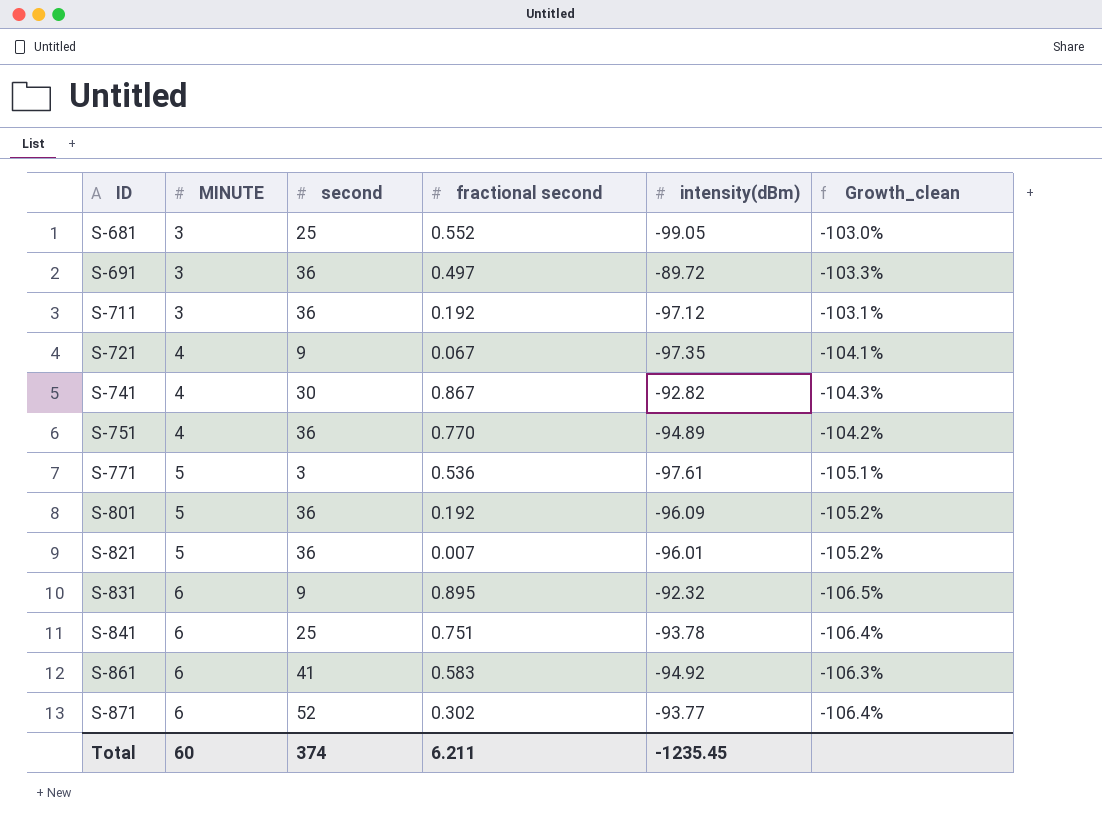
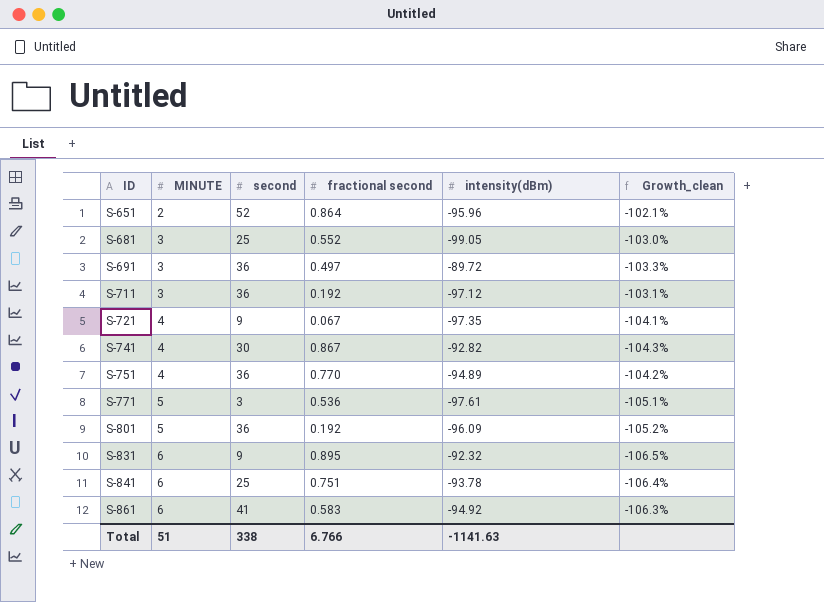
row S-821: 5 | 36 | 0.007 | -96.01 | -105.2% -> none
row S-871: 6 | 52 | 0.302 | -93.77 | -106.4% -> none
row S-651: none -> 2 | 52 | 0.864 | -95.96 | -102.1%
Total | MINUTE: 60 -> 51
Total | second: 374 -> 338
Total | fractional second: 6.211 -> 6.766
Total | intensity(dBm): -1235.45 -> -1141.63

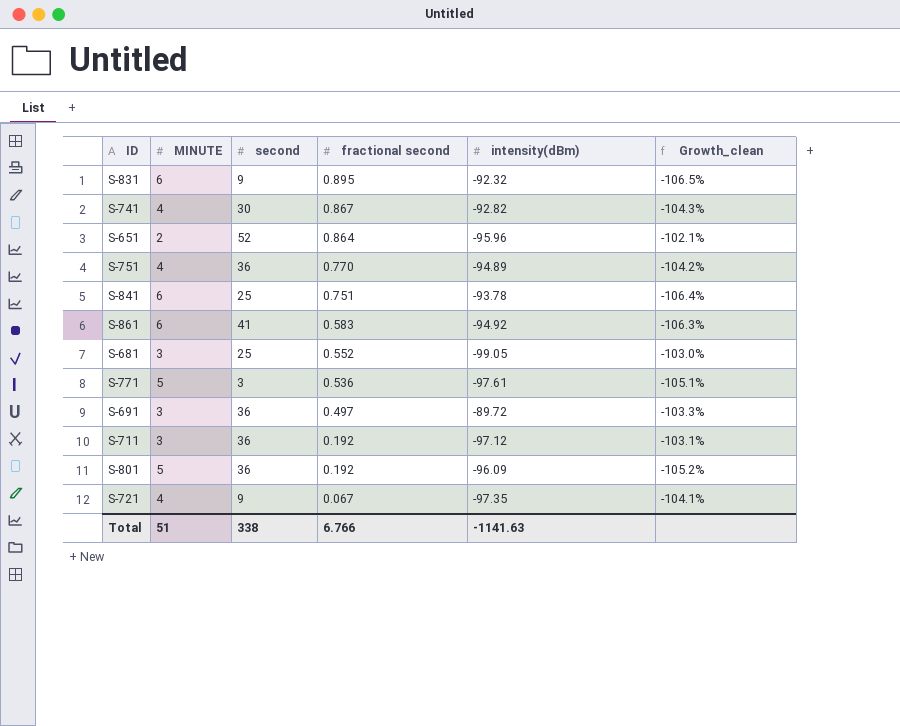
row order: ID ascending -> fractional second descending

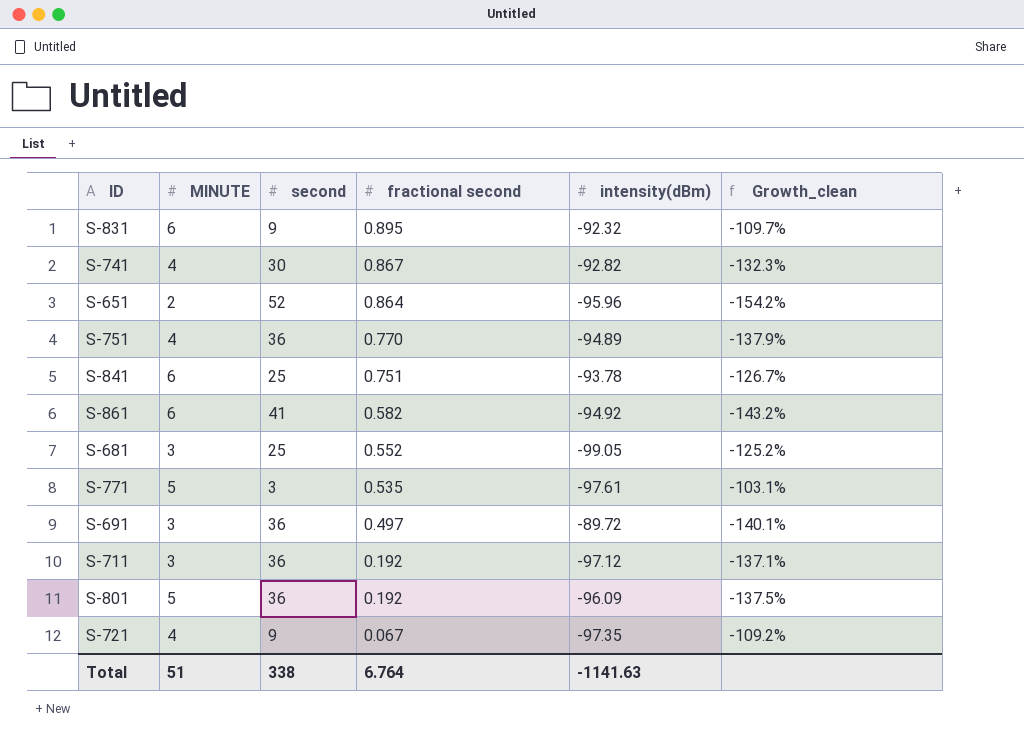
column Growth_clean | formula: ([MINUTE] - [intensity(dBm)]) / [intensity(dBm)] -> ([second] - [intensity(dBm)]) / [intensity(dBm)]
S-861 | fractional second: 0.583 -> 0.582
S-771 | fractional second: 0.536 -> 0.535
Total | fractional second: 6.766 -> 6.764

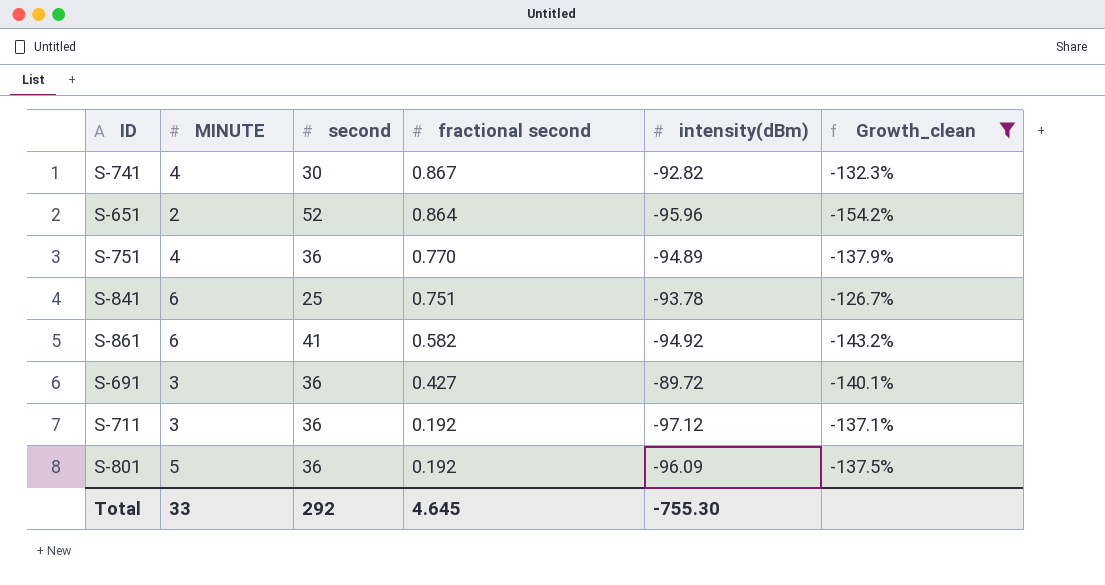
filter: none -> Growth_clean <= -126.7%
S-691 | fractional second: 0.497 -> 0.427
Total | MINUTE: 51 -> 33
Total | second: 338 -> 292
Total | fractional second: 6.764 -> 4.645
Total | intensity(dBm): -1141.63 -> -755.30

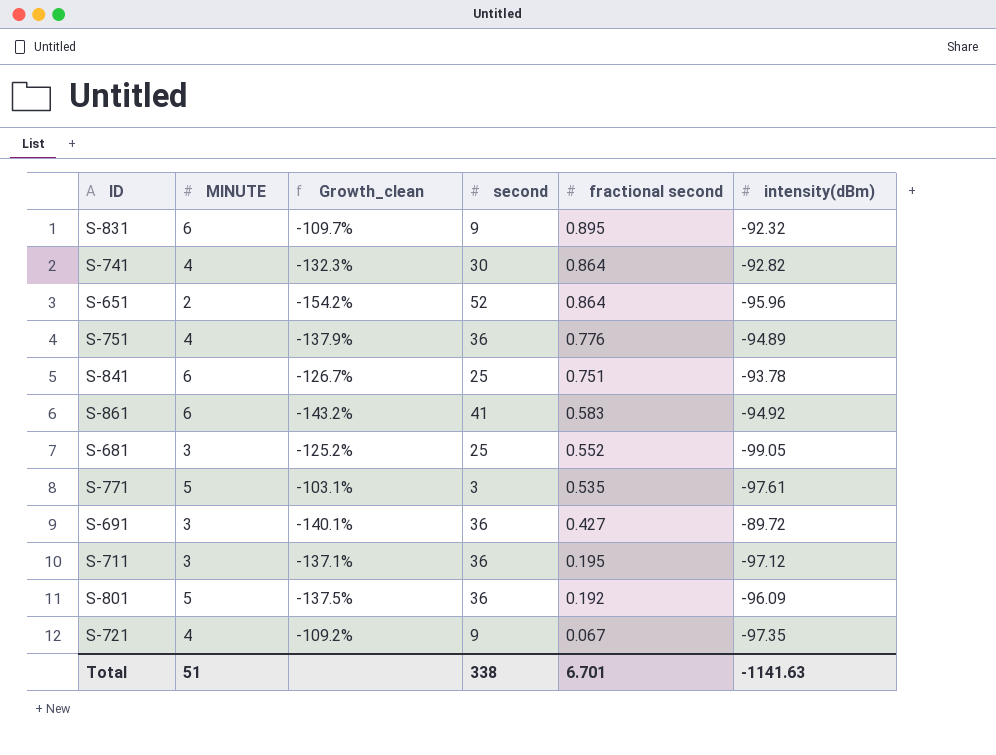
filter: Growth_clean <= -126.7% -> none
column Growth_clean | position: 6 -> 3
S-741 | fractional second: 0.867 -> 0.864
S-751 | fractional second: 0.770 -> 0.776
S-861 | fractional second: 0.582 -> 0.583
S-711 | fractional second: 0.192 -> 0.195
Total | MINUTE: 33 -> 51
Total | second: 292 -> 338
Total | fractional second: 4.645 -> 6.701
Total | intensity(dBm): -755.30 -> -1141.63

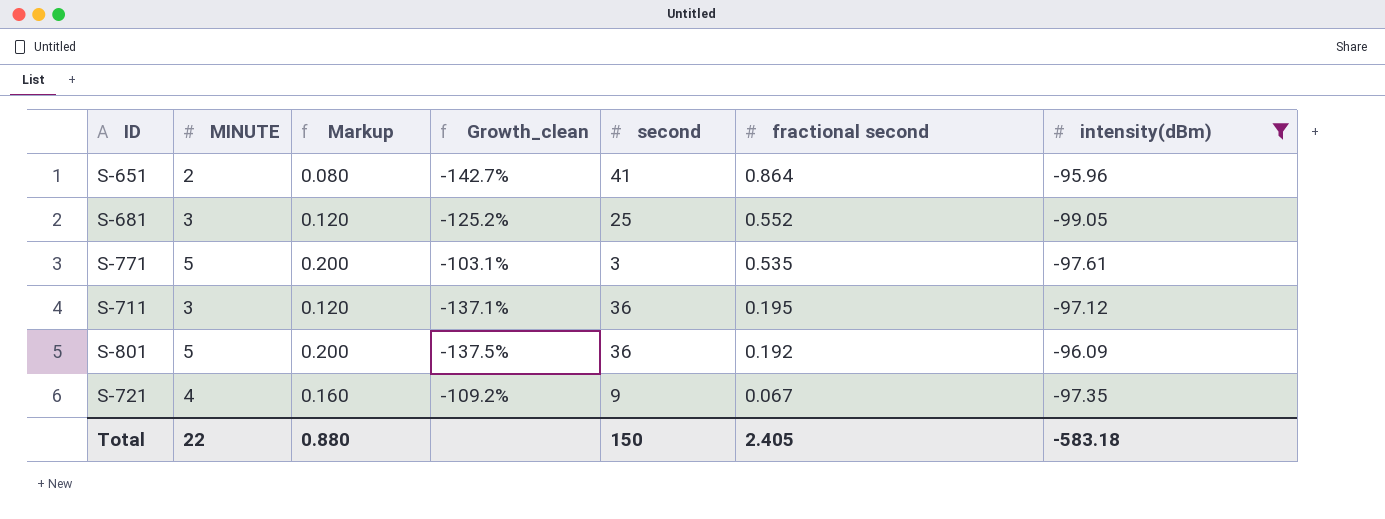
filter: none -> intensity(dBm) <= -95.96
column Markup | formula: none -> [MINUTE] * 0.04
S-651 | Growth_clean: -154.2% -> -142.7%
S-651 | second: 52 -> 41
Total | MINUTE: 51 -> 22
Total | second: 338 -> 150
Total | fractional second: 6.701 -> 2.405
Total | intensity(dBm): -1141.63 -> -583.18

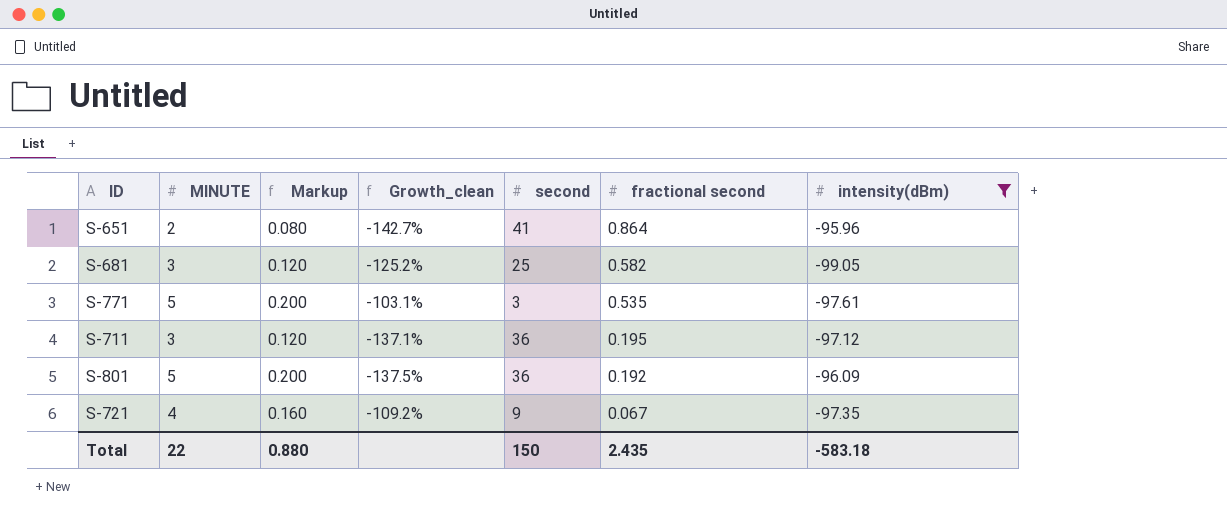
S-681 | fractional second: 0.552 -> 0.582
Total | fractional second: 2.405 -> 2.435

